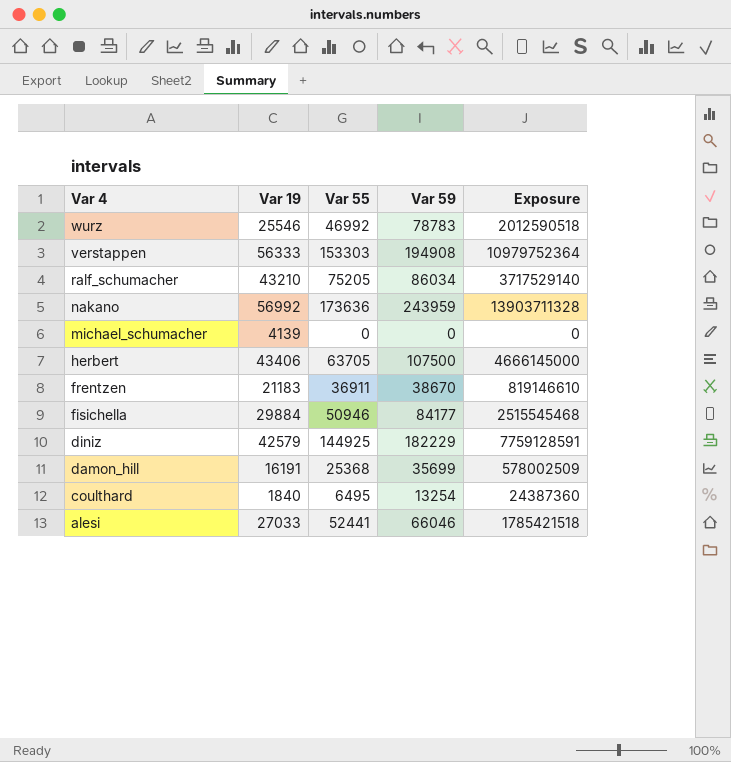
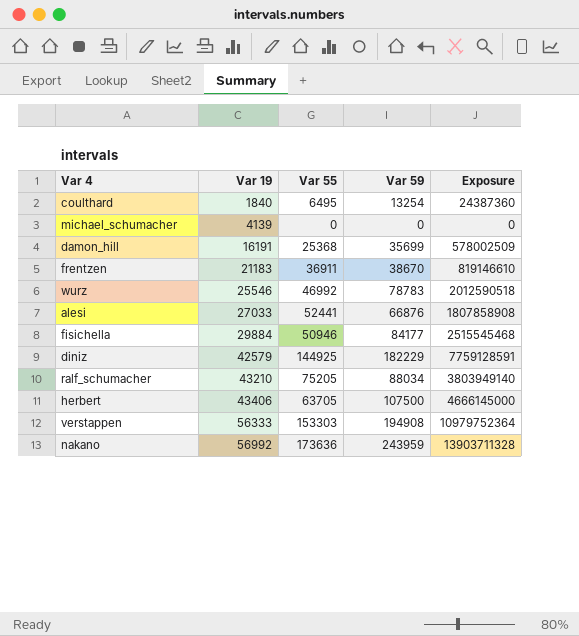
row order: Var 4 descending -> Var 19 ascending
alesi | Var 59: 66046 -> 66876
alesi | Exposure: 1785421518 -> 1807858908
ralf_schumacher | Var 59: 86034 -> 88034
ralf_schumacher | Exposure: 3717529140 -> 3803949140

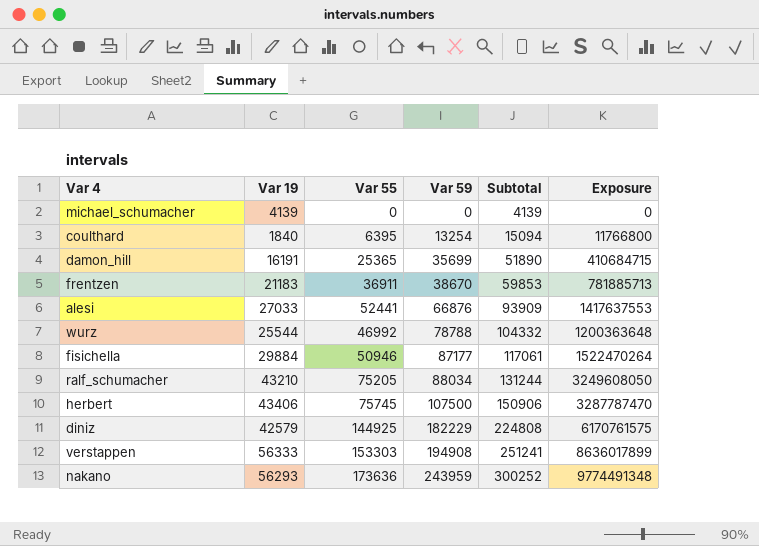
row order: Var 19 ascending -> Var 59 ascending
column Subtotal | formula: none -> [Var 19] + [Var 59]
column Exposure | formula: [Var 19] * [Var 59] -> [Var 19] * [Var 55]
coulthard | Var 55: 6495 -> 6395
damon_hill | Var 55: 25368 -> 25365
wurz | Var 19: 25546 -> 25544
wurz | Var 59: 78783 -> 78788
fisichella | Var 59: 84177 -> 87177
herbert | Var 55: 63705 -> 75745
nakano | Var 19: 56992 -> 56293

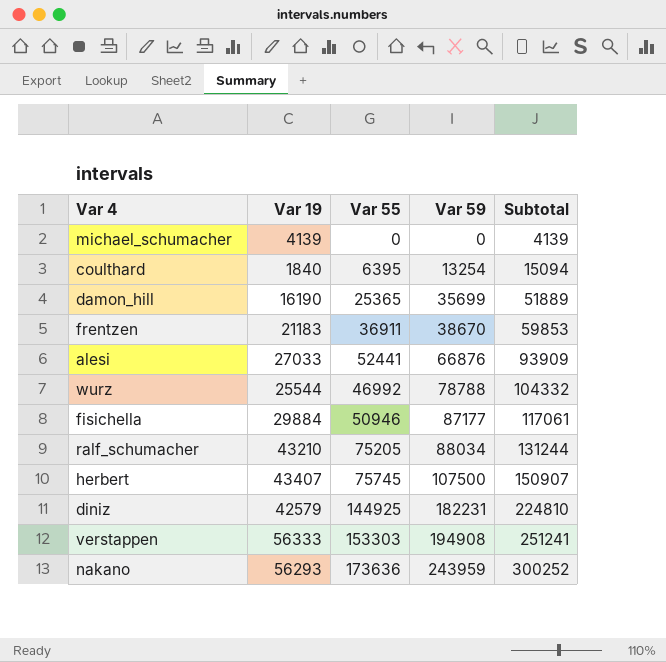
column Exposure | formula: [Var 19] * [Var 55] -> none
damon_hill | Var 19: 16191 -> 16190
damon_hill | Subtotal: 51890 -> 51889
herbert | Var 19: 43406 -> 43407
herbert | Subtotal: 150906 -> 150907
diniz | Var 59: 182229 -> 182231
diniz | Subtotal: 224808 -> 224810

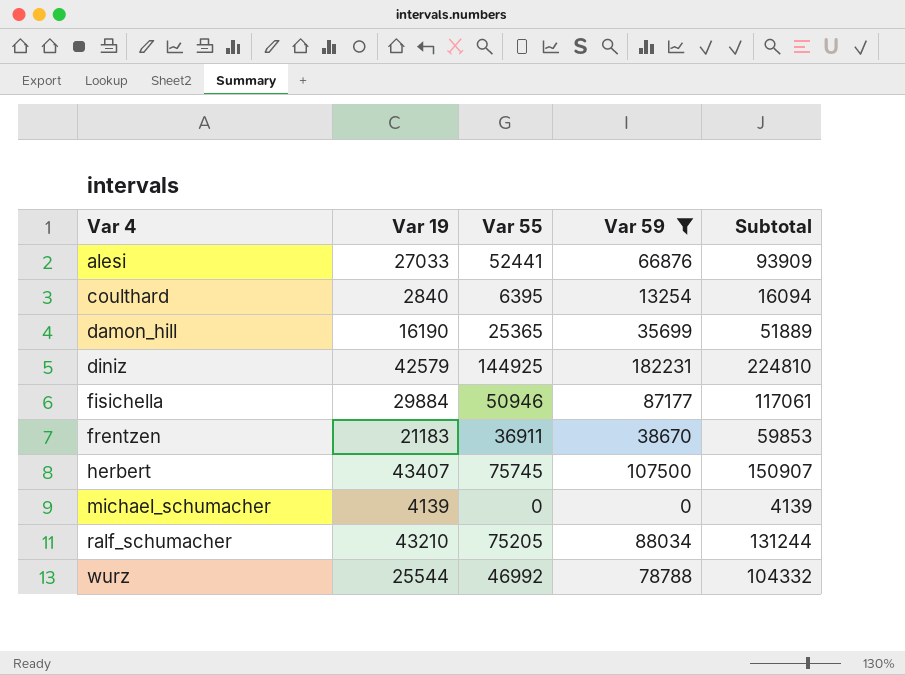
filter: none -> Var 59 <= 182231
row order: Var 59 ascending -> Var 4 ascending
coulthard | Var 19: 1840 -> 2840
coulthard | Subtotal: 15094 -> 16094

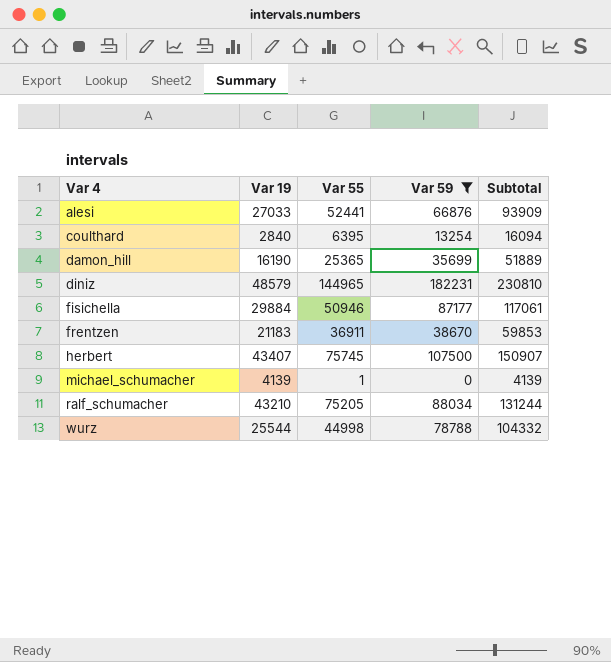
diniz | Var 19: 42579 -> 48579
diniz | Var 55: 144925 -> 144965
diniz | Subtotal: 224810 -> 230810
michael_schumacher | Var 55: 0 -> 1
wurz | Var 55: 46992 -> 44998

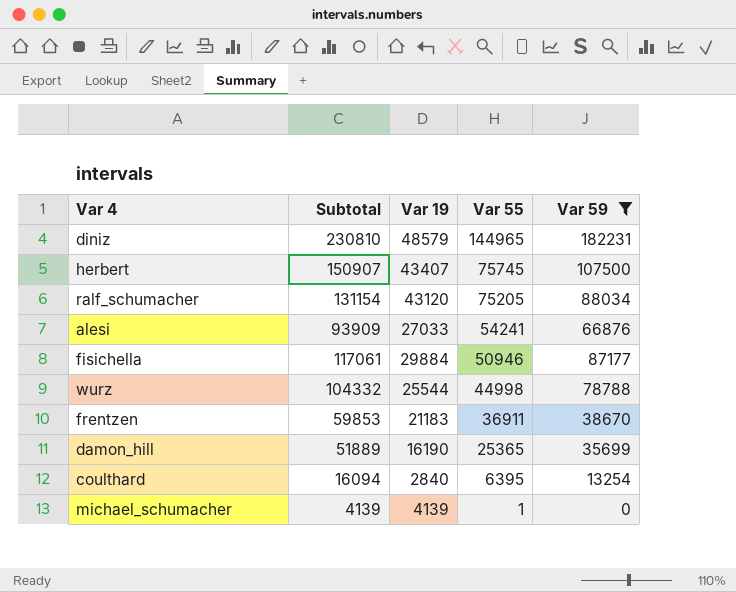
row order: Var 4 ascending -> Var 55 descending
column Subtotal | position: 5 -> 2
ralf_schumacher | Subtotal: 131244 -> 131154
ralf_schumacher | Var 19: 43210 -> 43120
alesi | Var 55: 52441 -> 54241

